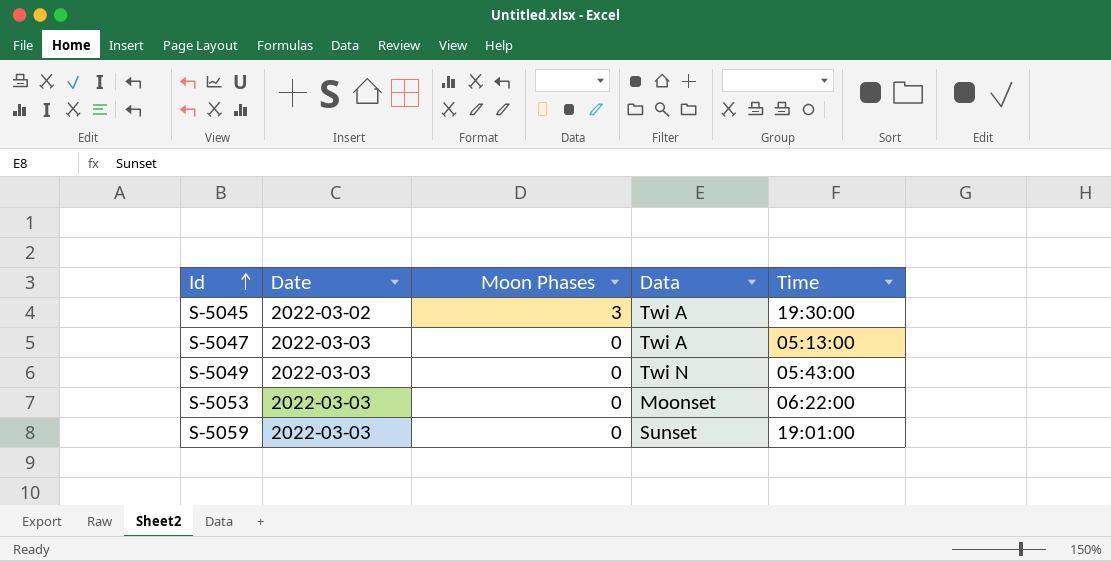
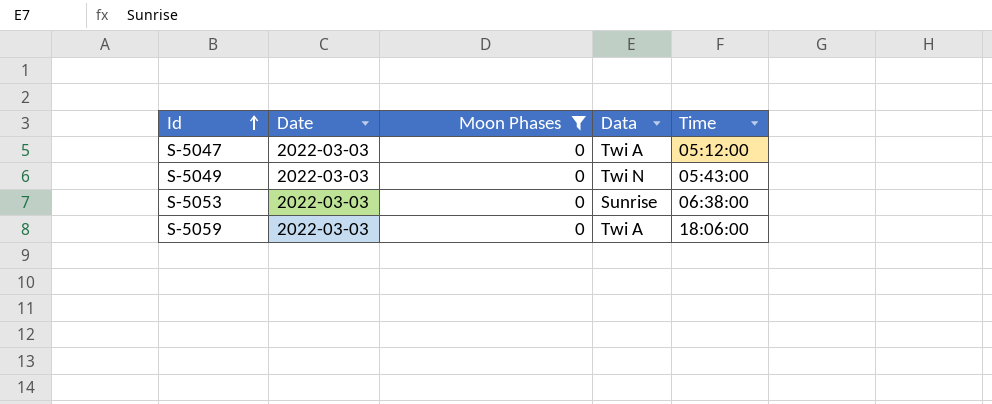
filter: none -> Moon Phases = 0
S-5047 | Time: 05:13:00 -> 05:12:00
S-5053 | Data: Moonset -> Sunrise
S-5053 | Time: 06:22:00 -> 06:38:00
S-5059 | Data: Sunset -> Twi A
S-5059 | Time: 19:01:00 -> 18:06:00

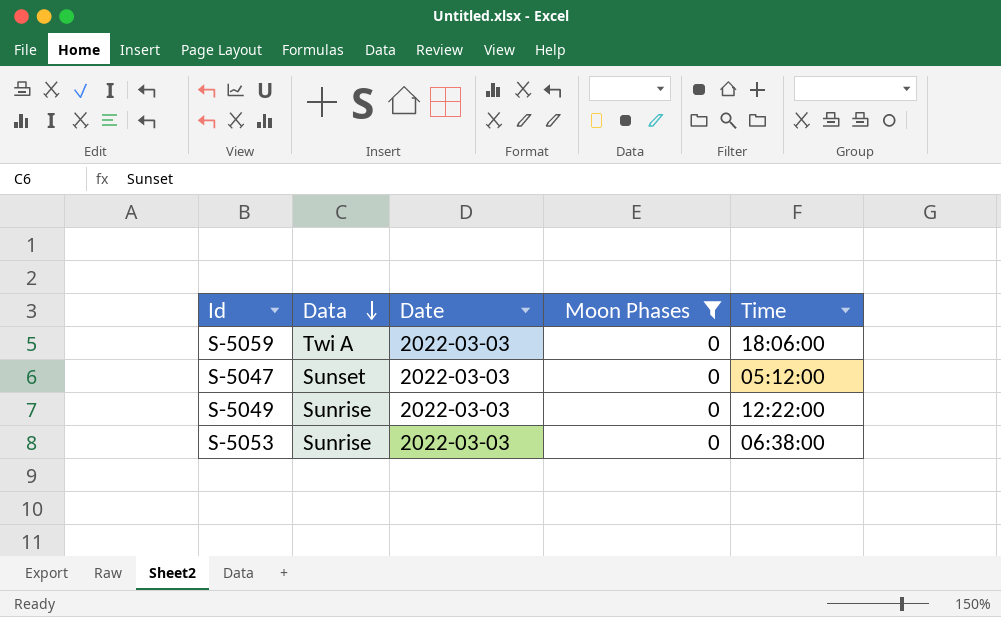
row order: Id ascending -> Data descending
column Data | position: 4 -> 2
S-5047 | Data: Twi A -> Sunset
S-5049 | Data: Twi N -> Sunrise
S-5049 | Time: 05:43:00 -> 12:22:00

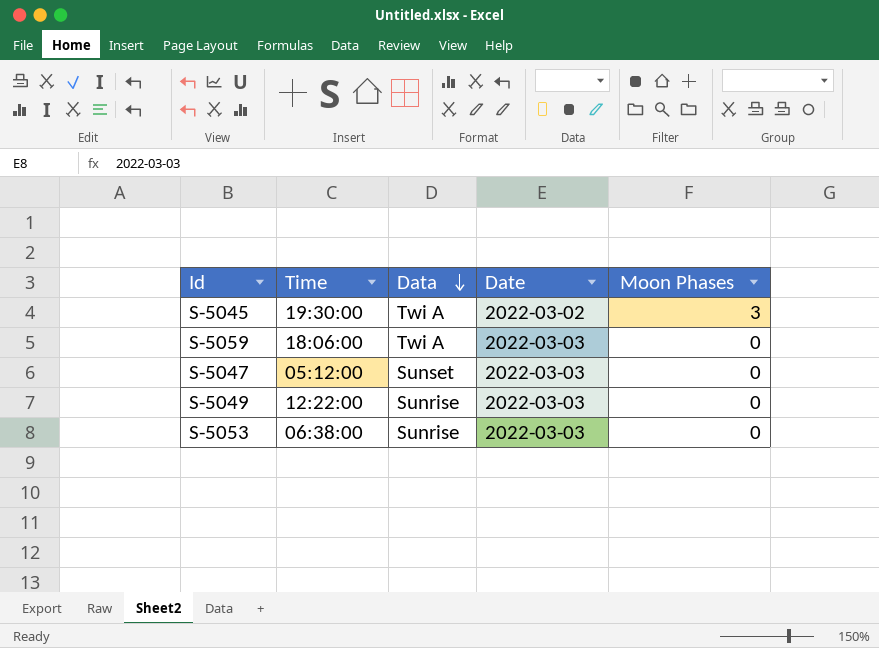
filter: Moon Phases = 0 -> none
column Time | position: 5 -> 2

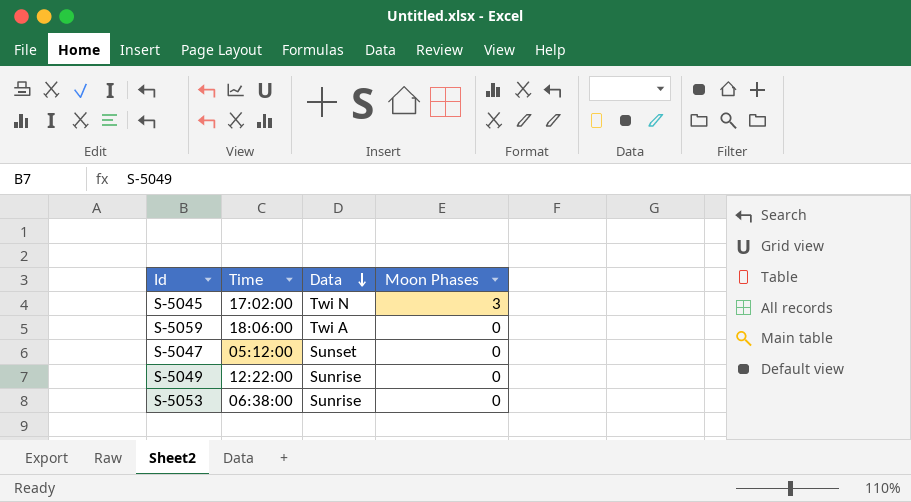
column Date | position: 4 -> none
S-5045 | Time: 19:30:00 -> 17:02:00
S-5045 | Data: Twi A -> Twi N

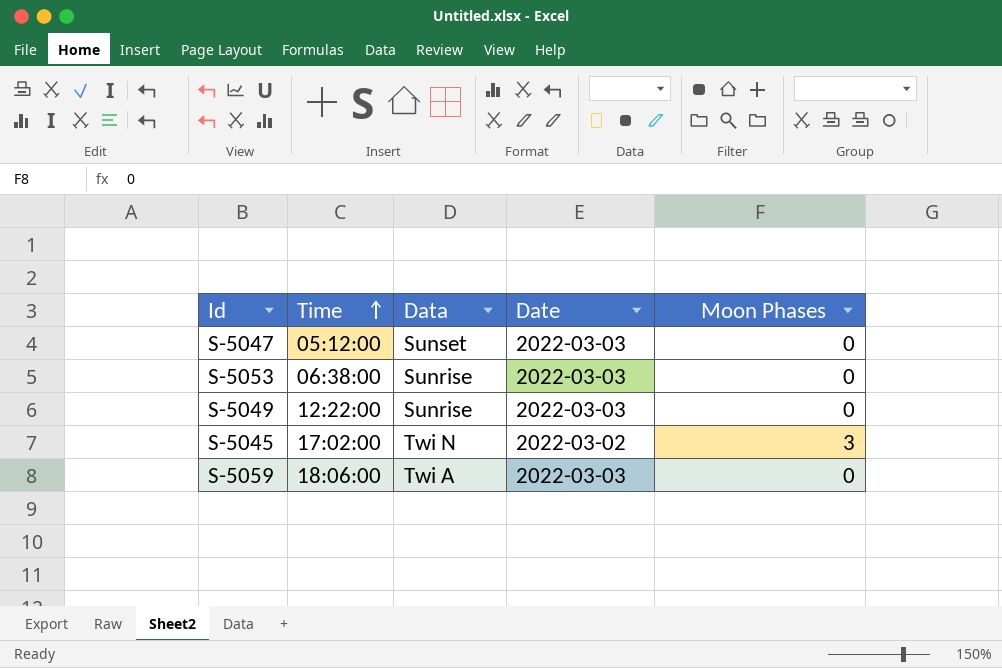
row order: Data descending -> Time ascending
column Date | position: none -> 4

